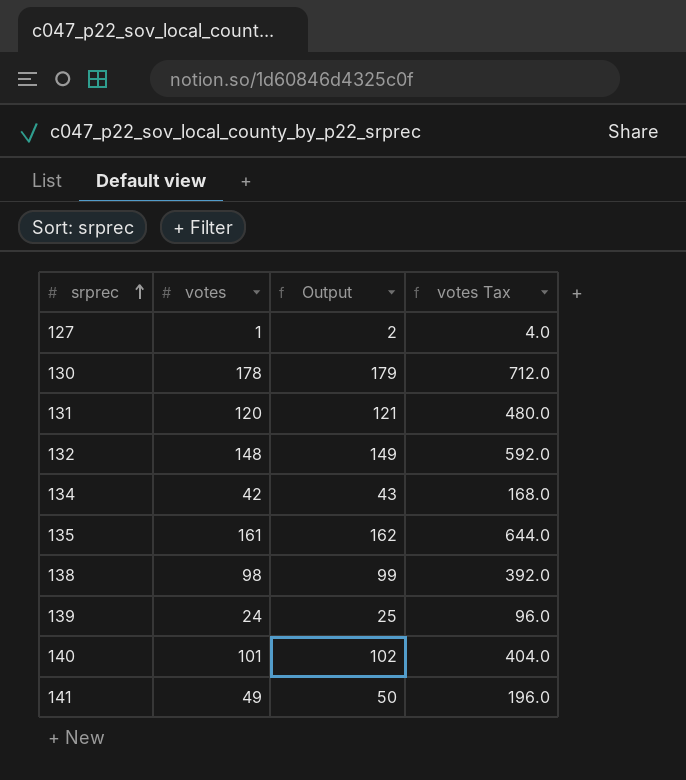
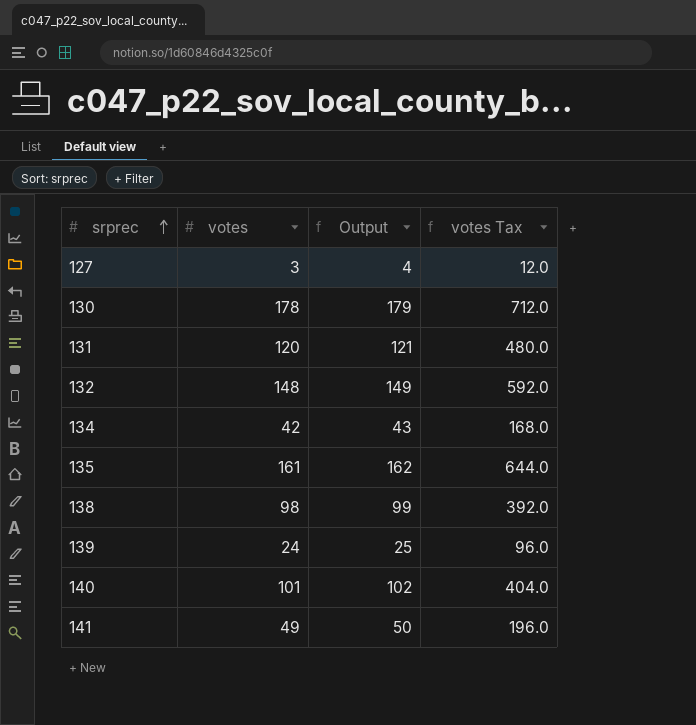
127 | votes: 1 -> 3
127 | Output: 2 -> 4
127 | votes Tax: 4.0 -> 12.0

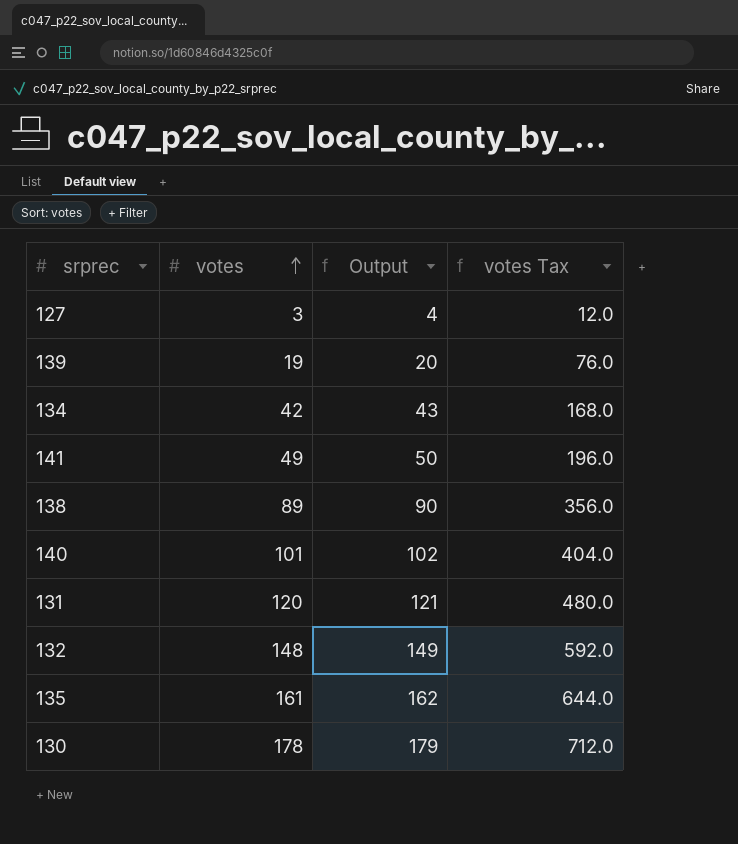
row order: srprec ascending -> votes ascending
139 | votes: 24 -> 19
139 | Output: 25 -> 20
139 | votes Tax: 96.0 -> 76.0
138 | votes: 98 -> 89
138 | Output: 99 -> 90
138 | votes Tax: 392.0 -> 356.0

